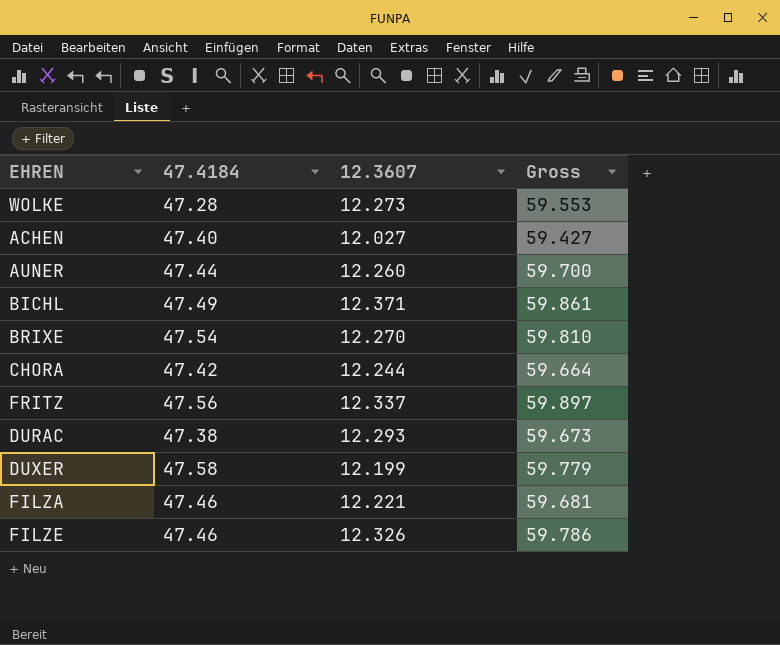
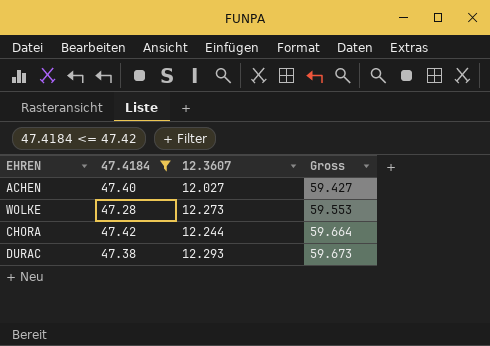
filter: none -> 47.4184 <= 47.42
row order: none -> Gross ascending

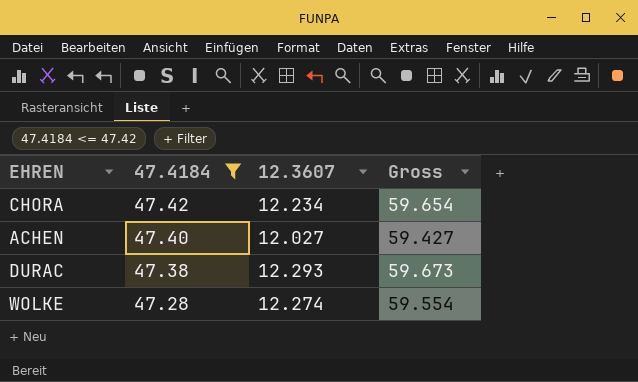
row order: Gross ascending -> 47.4184 descending
CHORA | 12.3607: 12.244 -> 12.234
CHORA | Gross: 59.664 -> 59.654
WOLKE | 12.3607: 12.273 -> 12.274
WOLKE | Gross: 59.553 -> 59.554

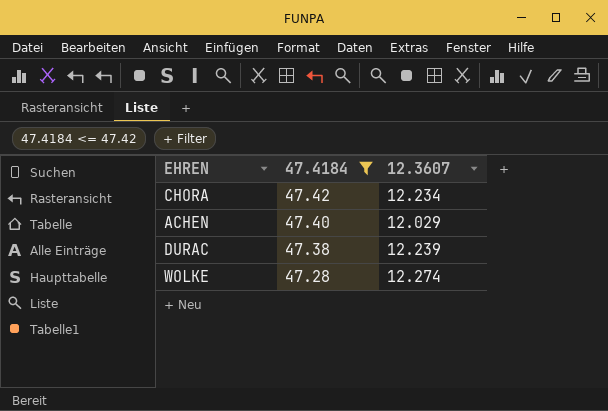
column Gross | formula: [47.4184] + [12.3607] -> none
ACHEN | 12.3607: 12.027 -> 12.029
DURAC | 12.3607: 12.293 -> 12.239

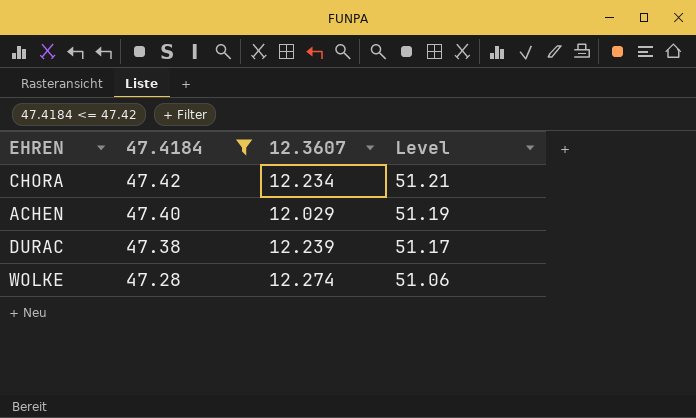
column Level | formula: none -> [47.4184] * 1.08

